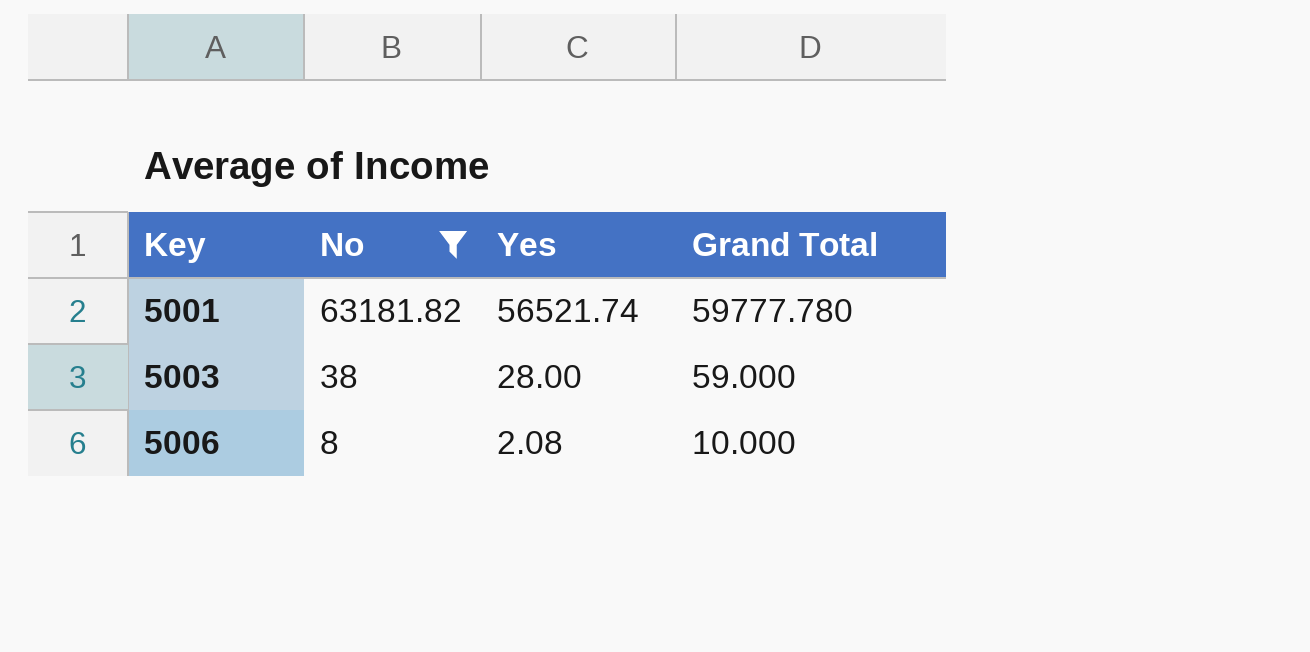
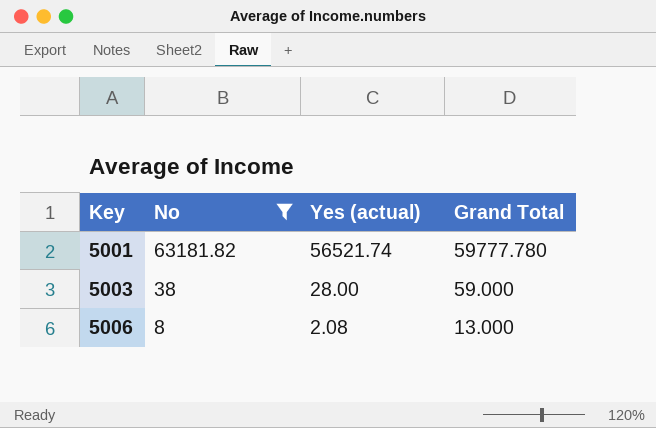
column name: Yes -> Yes (actual)
5006 | Grand Total: 10.000 -> 13.000

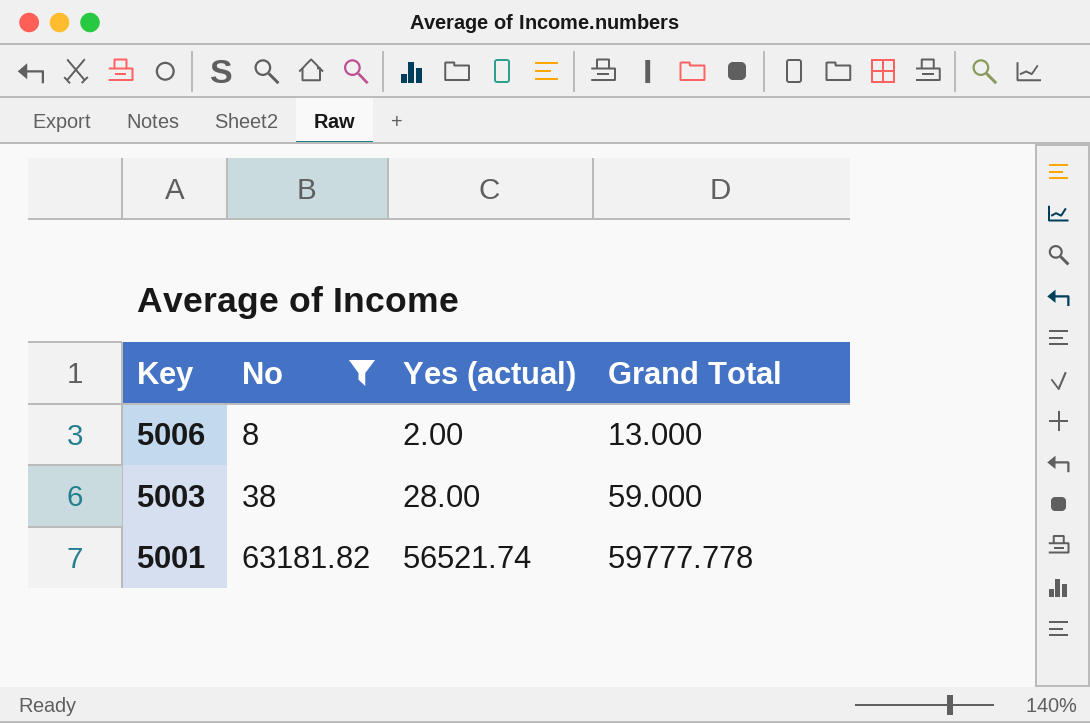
row order: Key ascending -> Key descending
5006 | Yes (actual): 2.08 -> 2.00
5001 | Grand Total: 59777.780 -> 59777.778

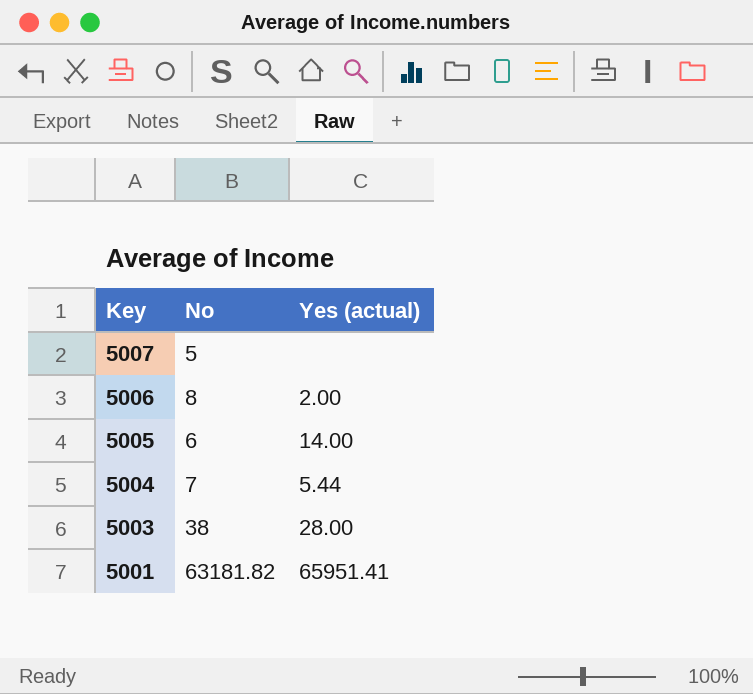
filter: No >= 8 -> none
column Grand Total | position: 4 -> none
5001 | Yes (actual): 56521.74 -> 65951.41

